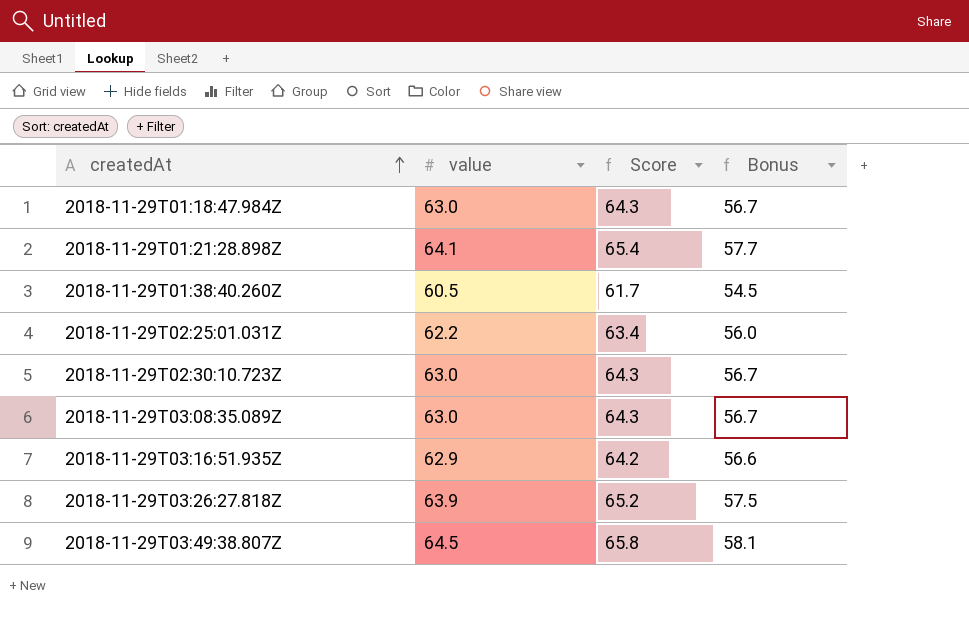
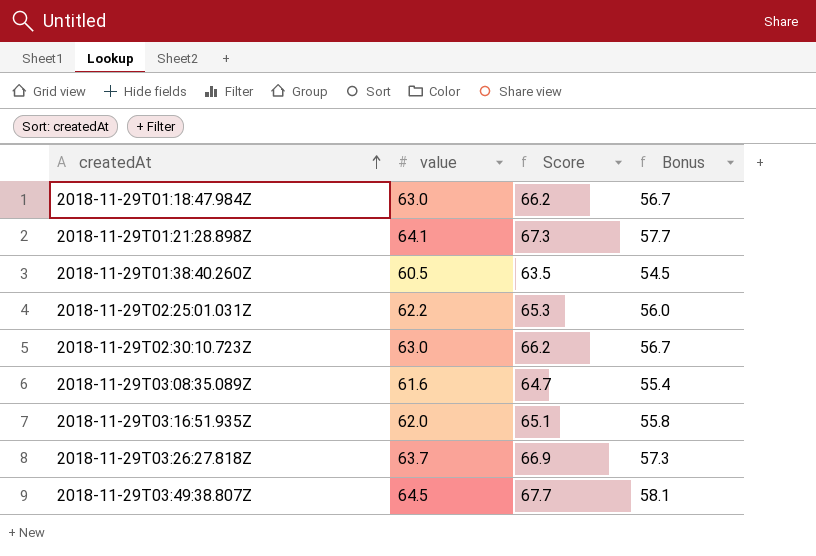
column Score | formula: [value] * 1.02 -> [value] * 1.05
2018-11-29T03:08:35.089Z | value: 63.0 -> 61.6
2018-11-29T03:08:35.089Z | Bonus: 56.7 -> 55.4
2018-11-29T03:16:51.935Z | value: 62.9 -> 62.0
2018-11-29T03:16:51.935Z | Bonus: 56.6 -> 55.8
2018-11-29T03:26:27.818Z | value: 63.9 -> 63.7
2018-11-29T03:26:27.818Z | Bonus: 57.5 -> 57.3

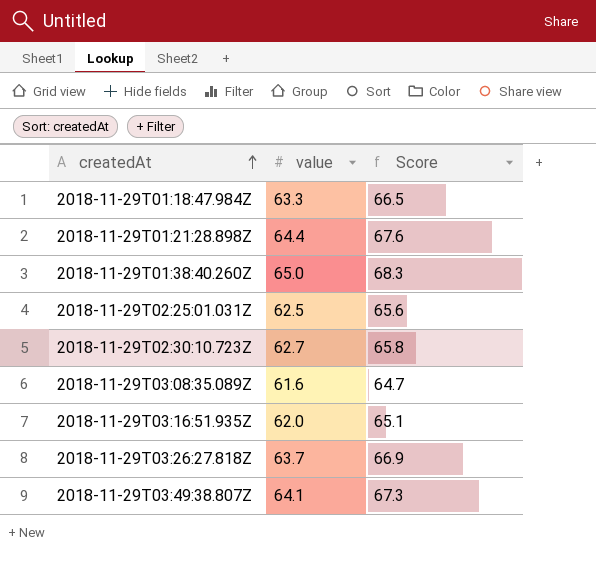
column Bonus | formula: [value] * 0.9 -> none
2018-11-29T01:18:47.984Z | value: 63.0 -> 63.3
2018-11-29T01:18:47.984Z | Score: 66.2 -> 66.5
2018-11-29T01:21:28.898Z | value: 64.1 -> 64.4
2018-11-29T01:21:28.898Z | Score: 67.3 -> 67.6
2018-11-29T01:38:40.260Z | value: 60.5 -> 65.0
2018-11-29T01:38:40.260Z | Score: 63.5 -> 68.3
2018-11-29T02:25:01.031Z | value: 62.2 -> 62.5
2018-11-29T02:25:01.031Z | Score: 65.3 -> 65.6
2018-11-29T02:30:10.723Z | value: 63.0 -> 62.7
2018-11-29T02:30:10.723Z | Score: 66.2 -> 65.8
2018-11-29T03:49:38.807Z | value: 64.5 -> 64.1
2018-11-29T03:49:38.807Z | Score: 67.7 -> 67.3

